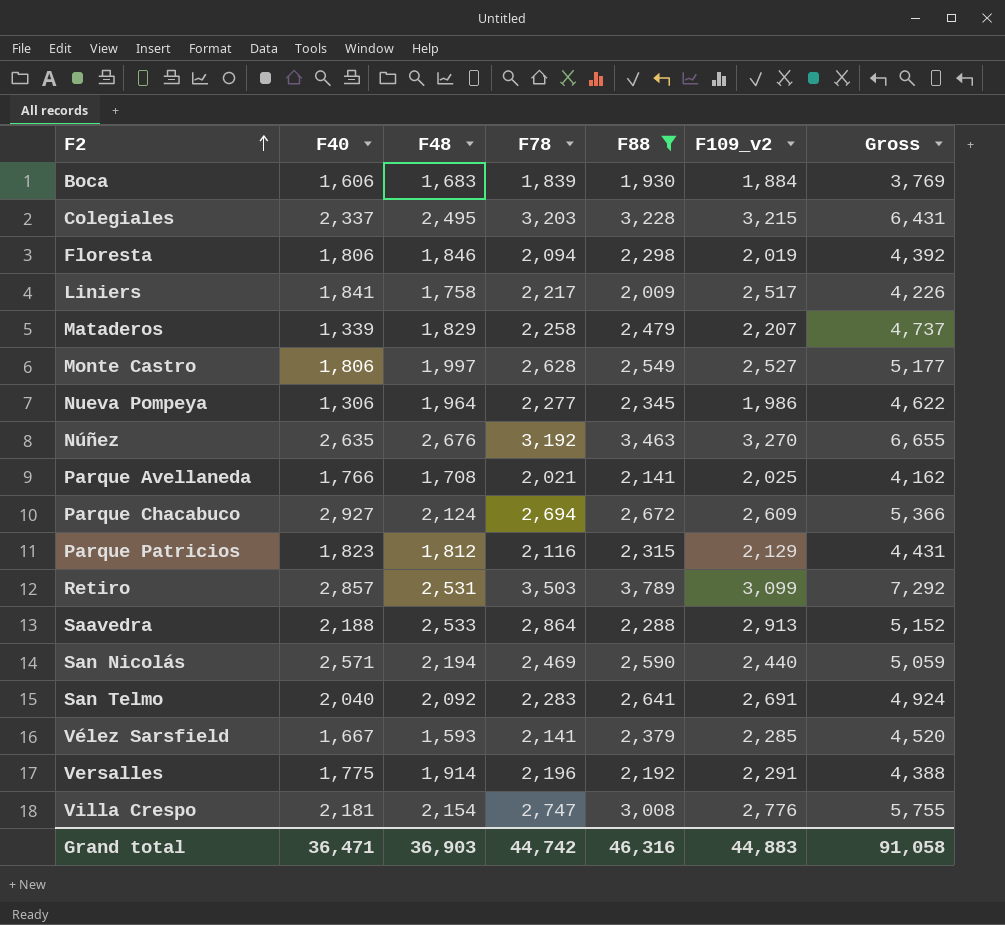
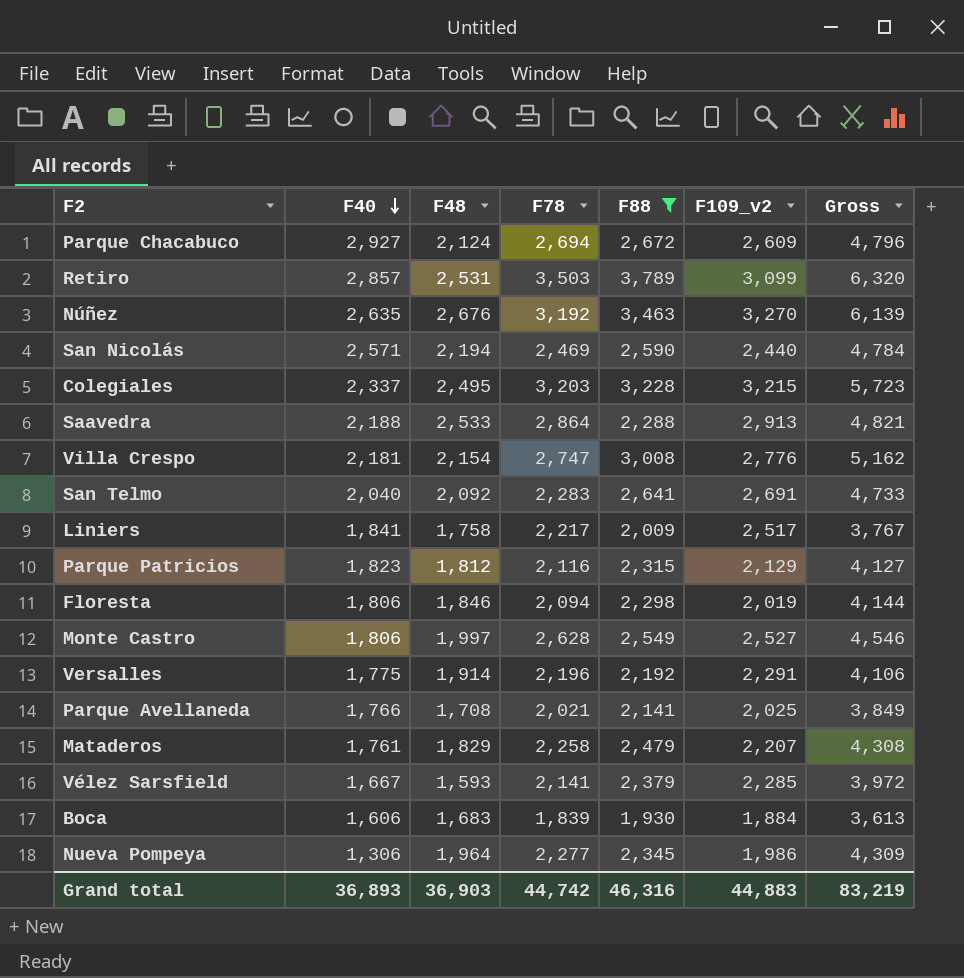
row order: F2 ascending -> F40 descending
column Gross | formula: [F78] + [F88] -> [F48] + [F88]
Mataderos | F40: 1,339 -> 1,761
Grand total | F40: 36,471 -> 36,893
Grand total | Gross: 91,058 -> 83,219

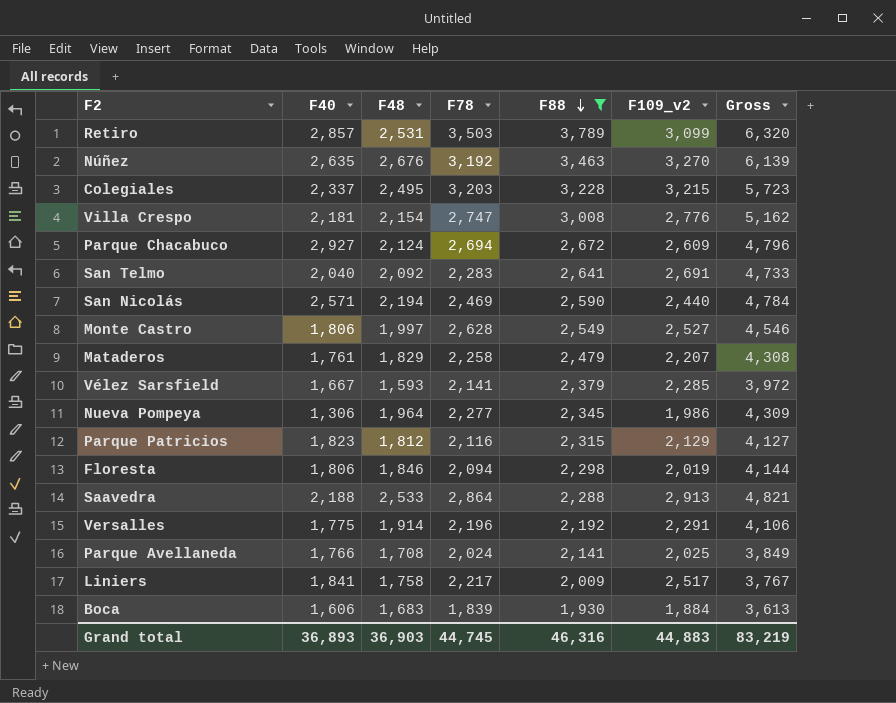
row order: F40 descending -> F88 descending
Parque Avellaneda | F78: 2,021 -> 2,024
Grand total | F78: 44,742 -> 44,745

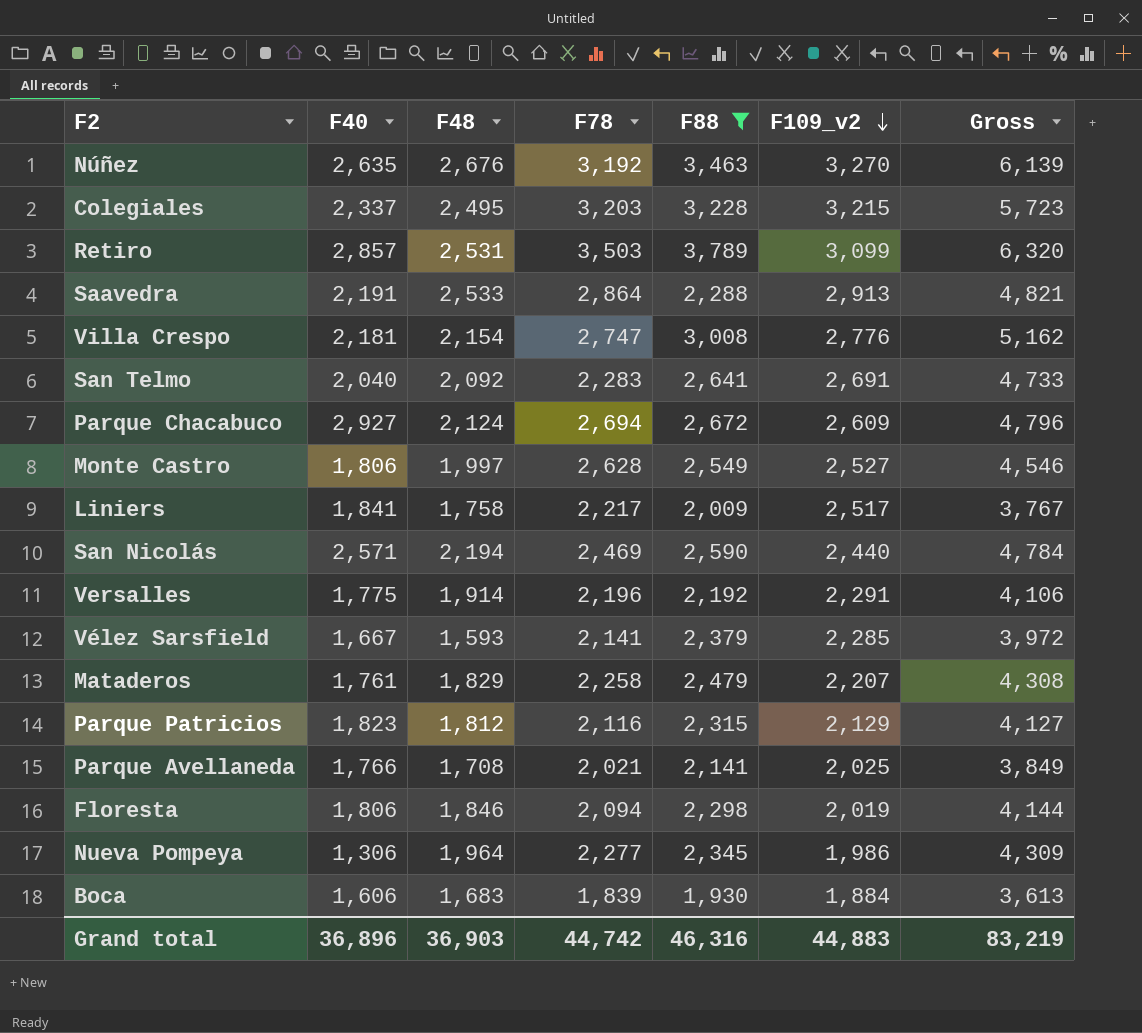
row order: F88 descending -> F109_v2 descending
Saavedra | F40: 2,188 -> 2,191
Parque Avellaneda | F78: 2,024 -> 2,021
Grand total | F40: 36,893 -> 36,896
Grand total | F78: 44,745 -> 44,742

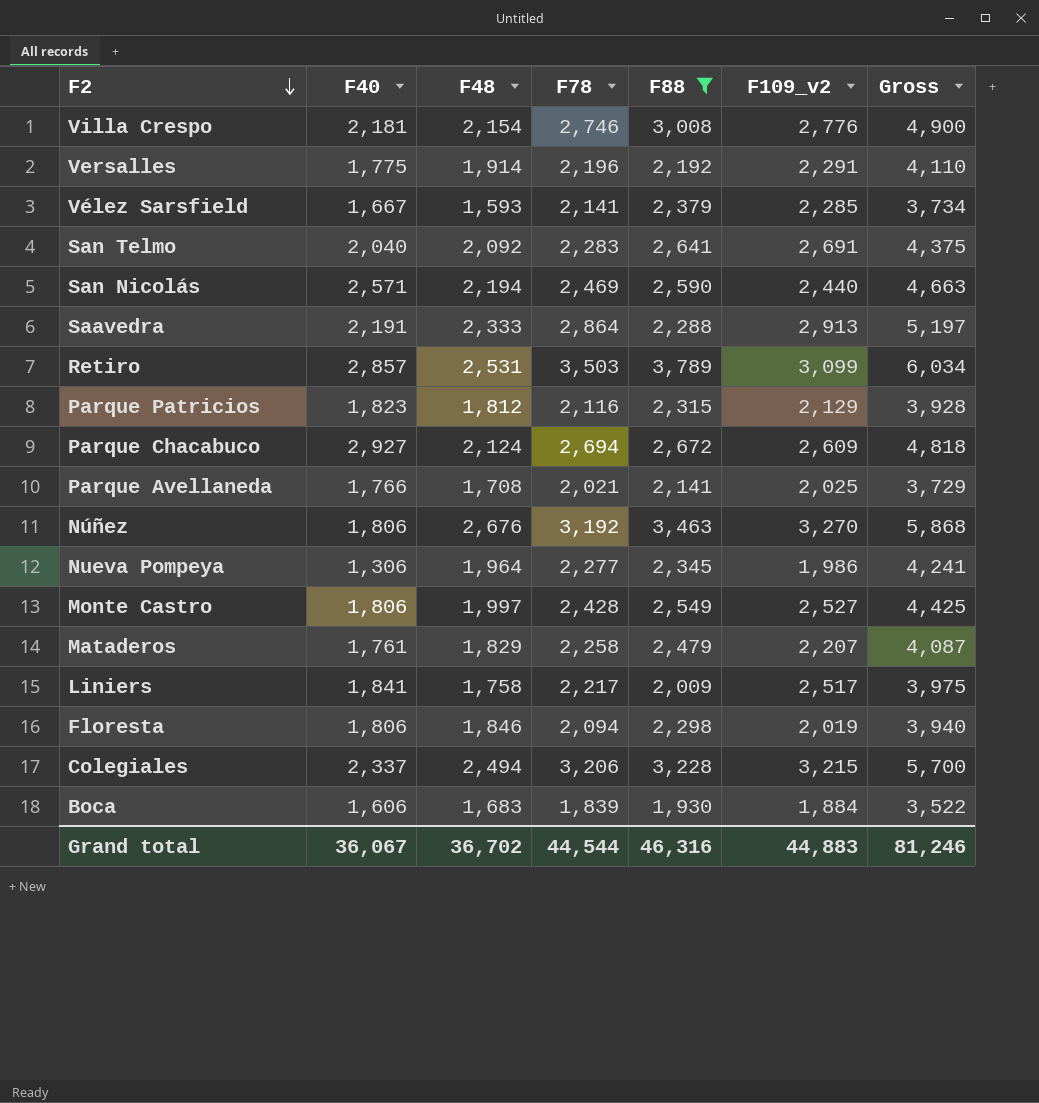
row order: F109_v2 descending -> F2 descending
column Gross | formula: [F48] + [F88] -> [F48] + [F78]
Villa Crespo | F78: 2,747 -> 2,746
Saavedra | F48: 2,533 -> 2,333
Núñez | F40: 2,635 -> 1,806
Monte Castro | F78: 2,628 -> 2,428
Colegiales | F48: 2,495 -> 2,494
Colegiales | F78: 3,203 -> 3,206
Grand total | F40: 36,896 -> 36,067
Grand total | F48: 36,903 -> 36,702
Grand total | F78: 44,742 -> 44,544
Grand total | Gross: 83,219 -> 81,246

